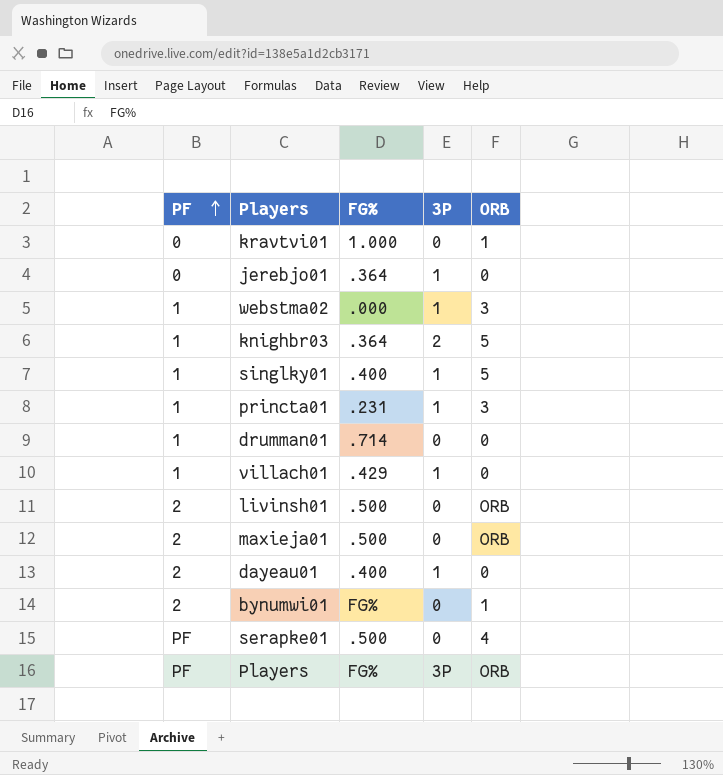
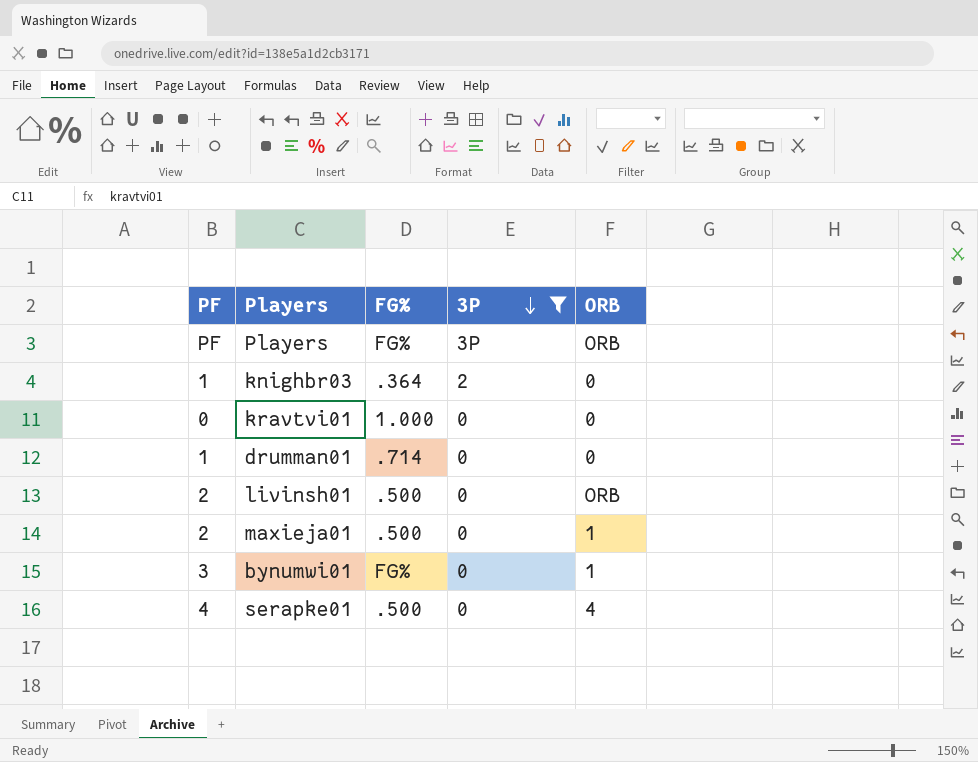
filter: none -> 3P != 1
row order: PF ascending -> 3P descending
knighbr03 | ORB: 5 -> 0
kravtvi01 | ORB: 1 -> 0
maxieja01 | ORB: ORB -> 1
bynumwi01 | PF: 2 -> 3
serapke01 | PF: PF -> 4

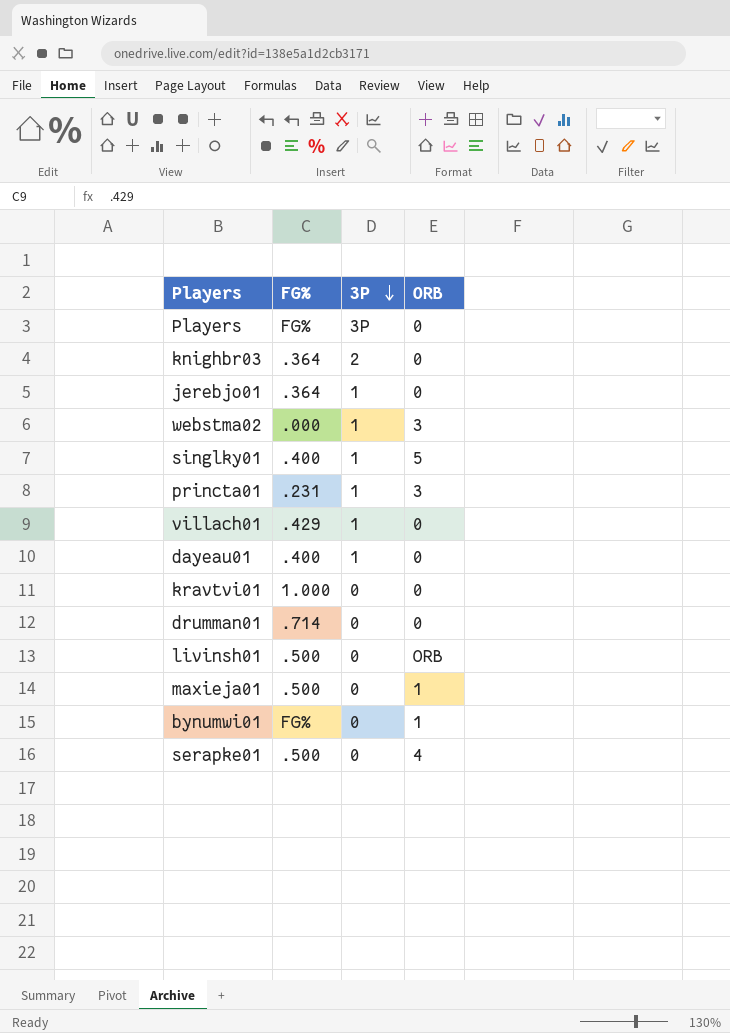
filter: 3P != 1 -> none
column PF | position: 1 -> none
Players | ORB: ORB -> 0

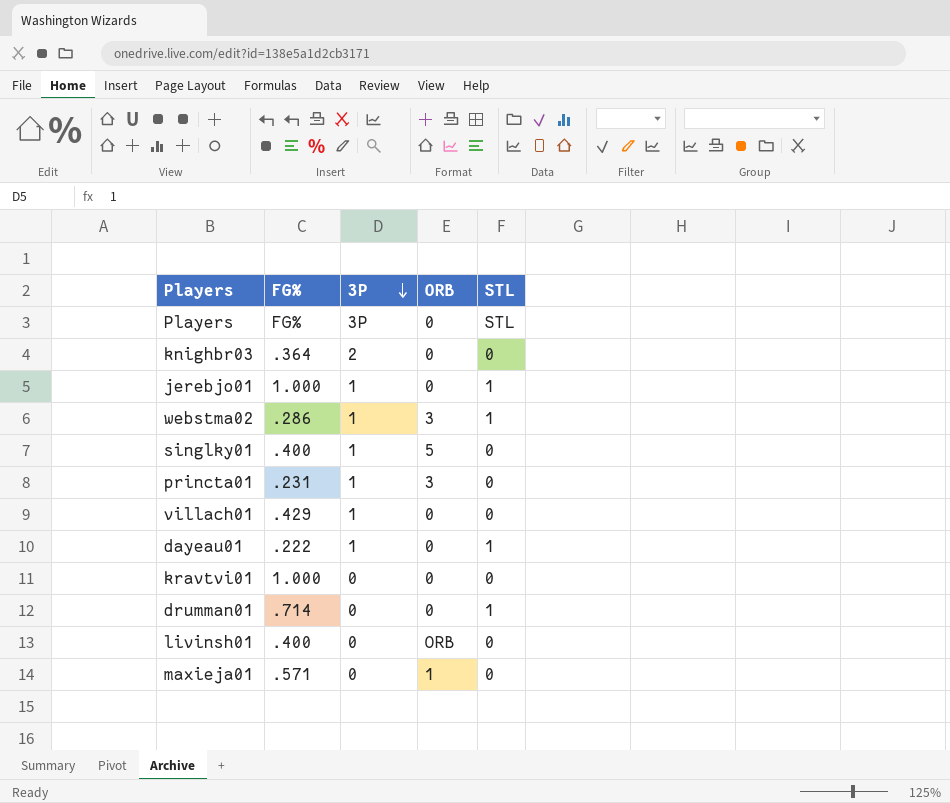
column STL | position: none -> 5
row bynumwi01: FG% | 0 | 1 -> none
row serapke01: .500 | 0 | 4 -> none
jerebjo01 | FG%: .364 -> 1.000
webstma02 | FG%: .000 -> .286
dayeau01 | FG%: .400 -> .222
livinsh01 | FG%: .500 -> .400
maxieja01 | FG%: .500 -> .571

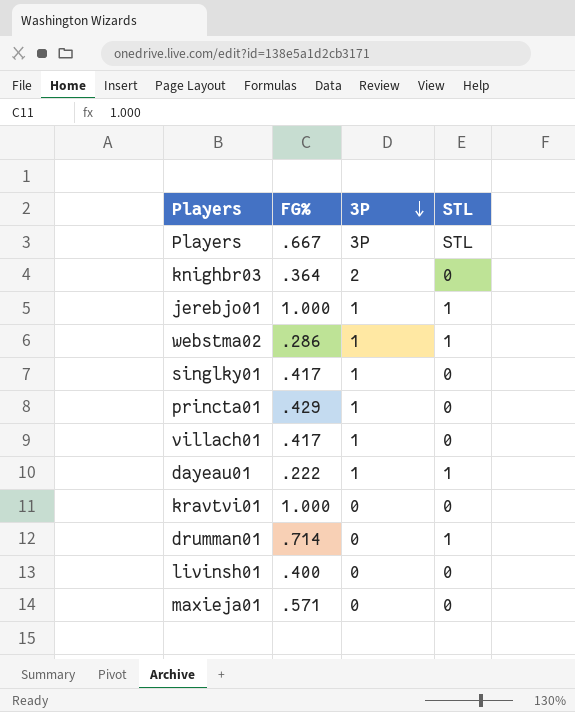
column ORB | position: 4 -> none
Players | FG%: FG% -> .667
singlky01 | FG%: .400 -> .417
princta01 | FG%: .231 -> .429
villach01 | FG%: .429 -> .417

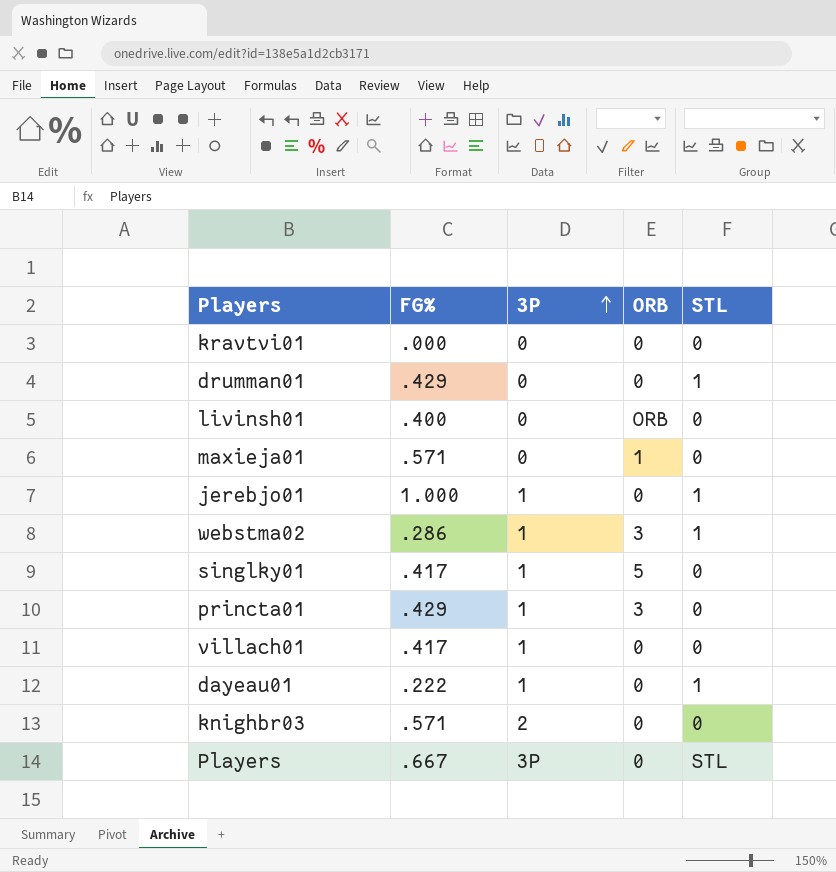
row order: 3P descending -> 3P ascending
column ORB | position: none -> 4
kravtvi01 | FG%: 1.000 -> .000
drumman01 | FG%: .714 -> .429
knighbr03 | FG%: .364 -> .571

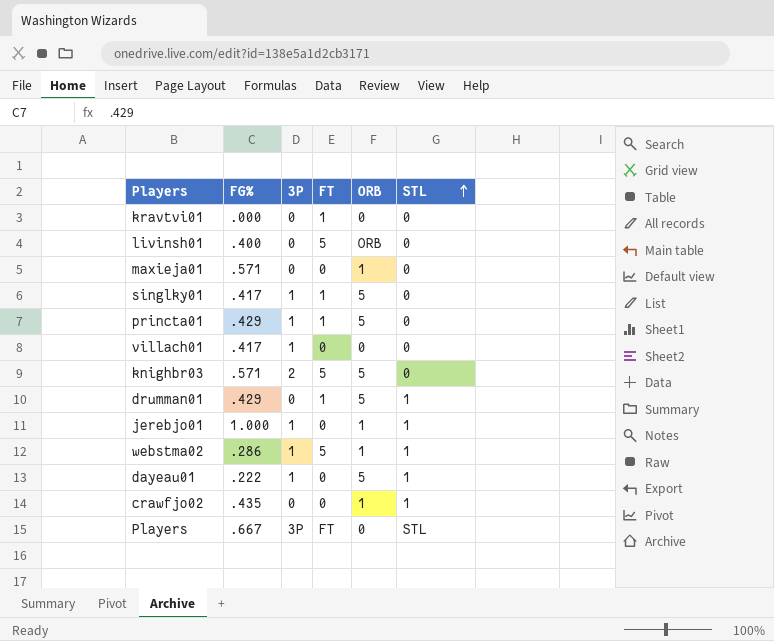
row order: 3P ascending -> STL ascending
column FT | position: none -> 4
princta01 | ORB: 3 -> 5
knighbr03 | ORB: 0 -> 5
drumman01 | ORB: 0 -> 5
jerebjo01 | ORB: 0 -> 1
webstma02 | ORB: 3 -> 1
dayeau01 | ORB: 0 -> 5
row crawfjo02: none -> .435 | 0 | 0 | 1 | 1

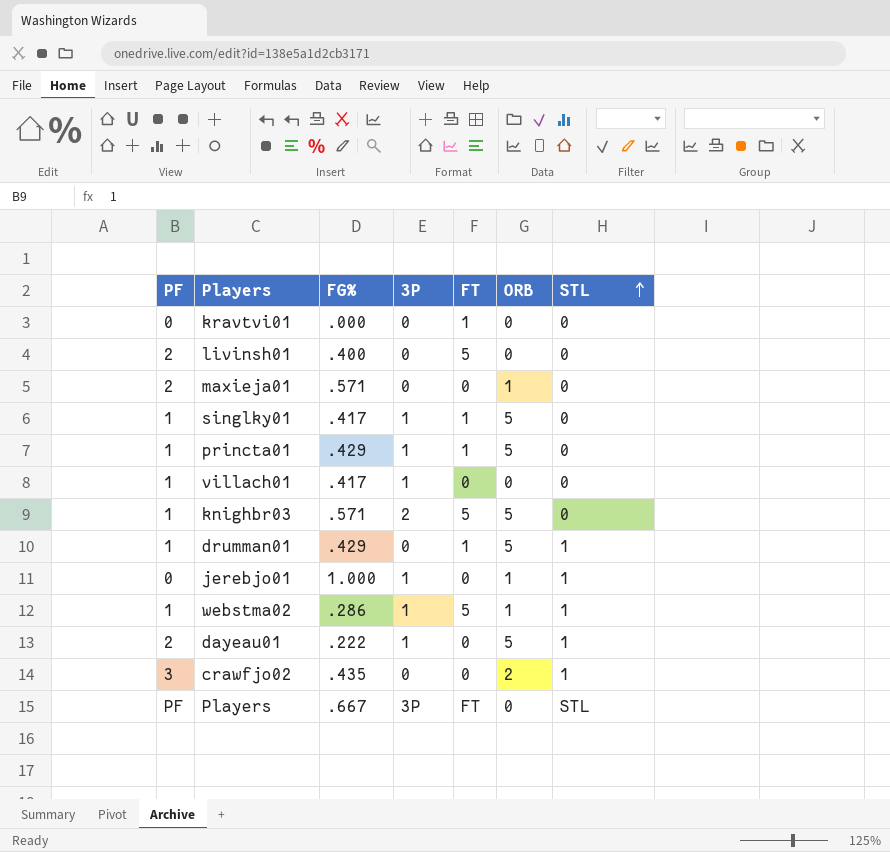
column PF | position: none -> 1
livinsh01 | ORB: ORB -> 0
crawfjo02 | ORB: 1 -> 2

